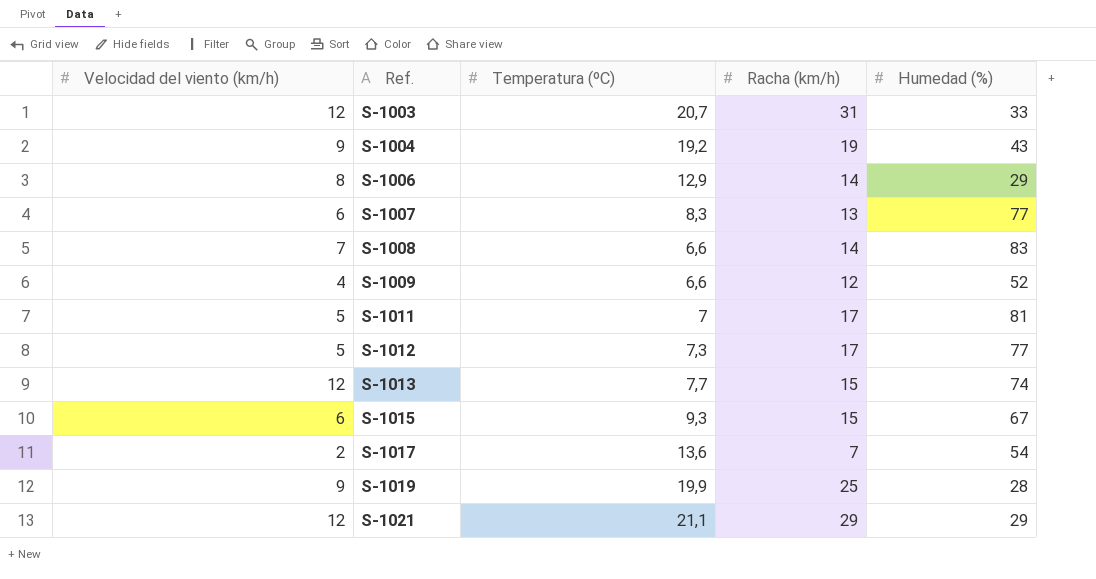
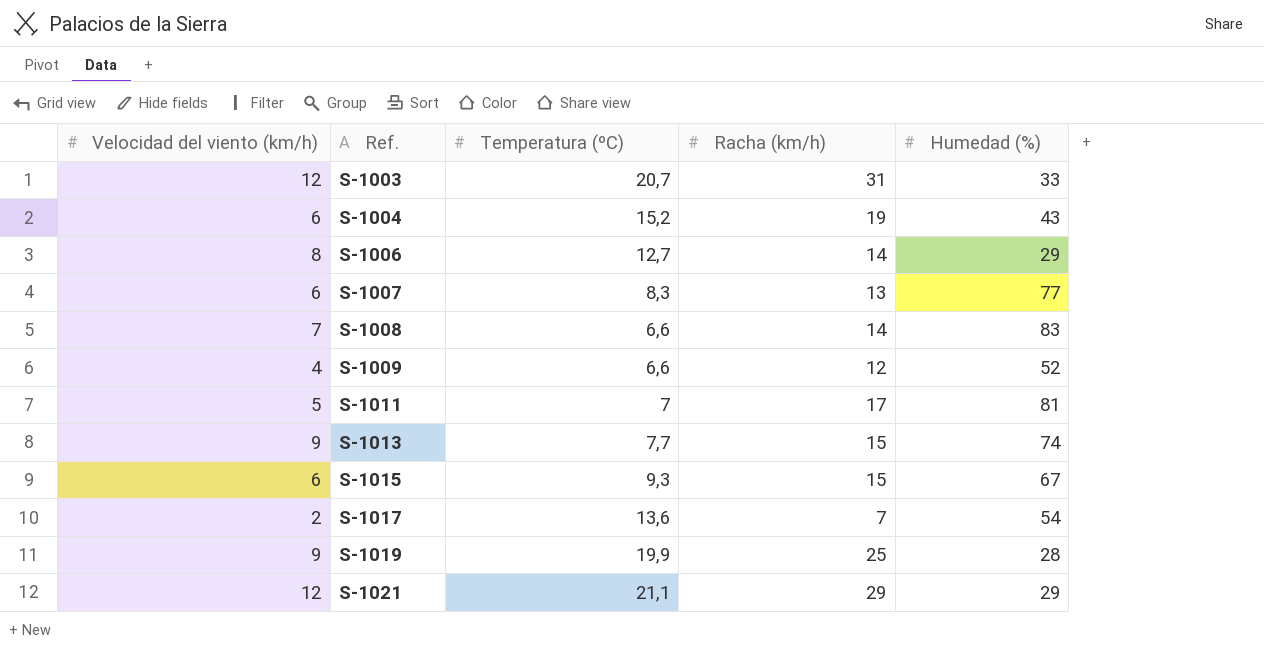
row S-1012: 5 | 7,3 | 17 | 77 -> none
S-1004 | Velocidad del viento (km/h): 9 -> 6
S-1004 | Temperatura (ºC): 19,2 -> 15,2
S-1006 | Temperatura (ºC): 12,9 -> 12,7
S-1013 | Velocidad del viento (km/h): 12 -> 9

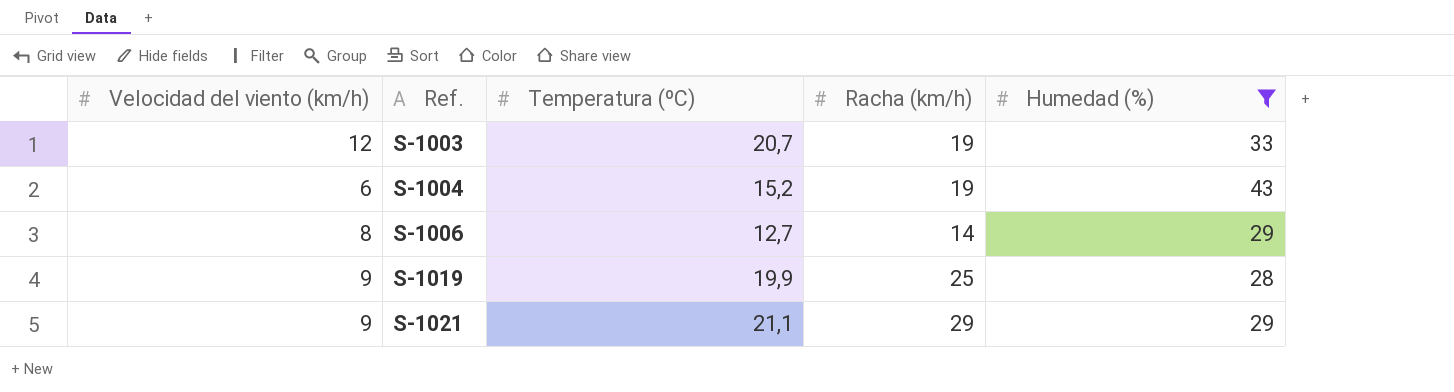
filter: none -> Humedad (%) <= 43
S-1003 | Racha (km/h): 31 -> 19
S-1021 | Velocidad del viento (km/h): 12 -> 9

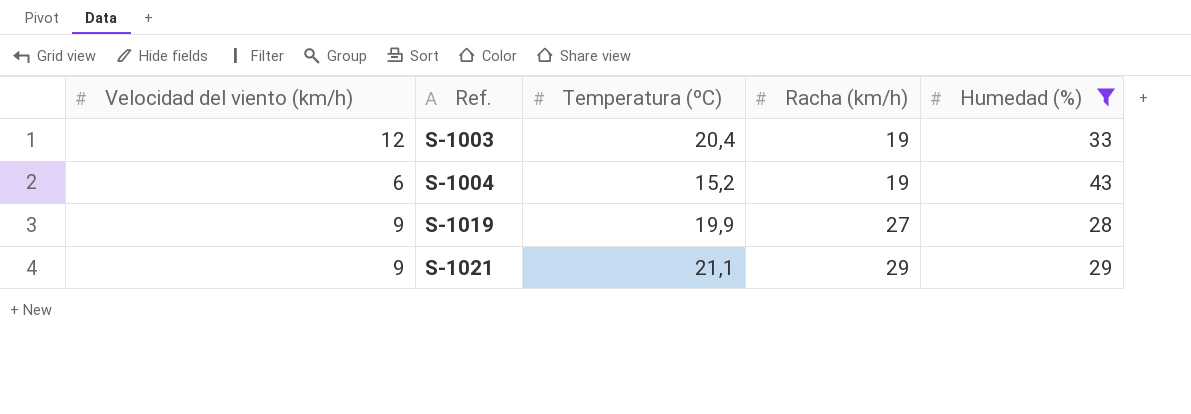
row S-1006: 8 | 12,7 | 14 | 29 -> none
S-1003 | Temperatura (ºC): 20,7 -> 20,4
S-1019 | Racha (km/h): 25 -> 27

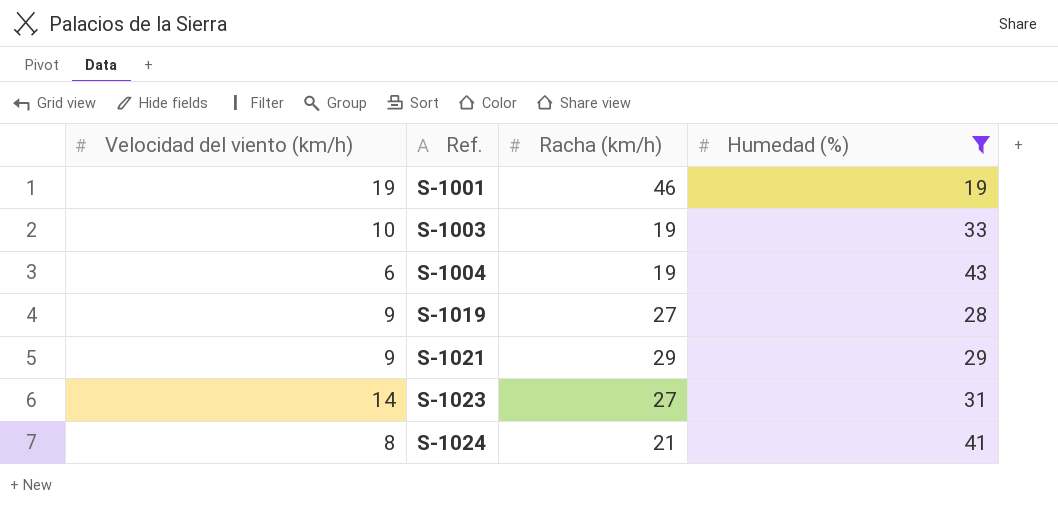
column Temperatura (ºC) | position: 3 -> none
row S-1001: none -> 19 | 46 | 19
S-1003 | Velocidad del viento (km/h): 12 -> 10
row S-1023: none -> 14 | 27 | 31
row S-1024: none -> 8 | 21 | 41

